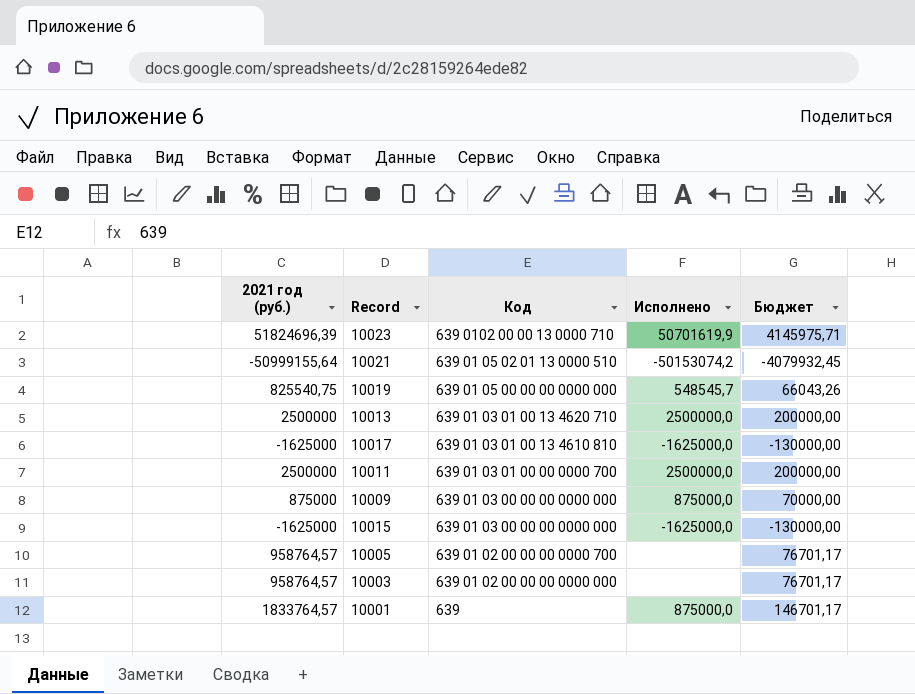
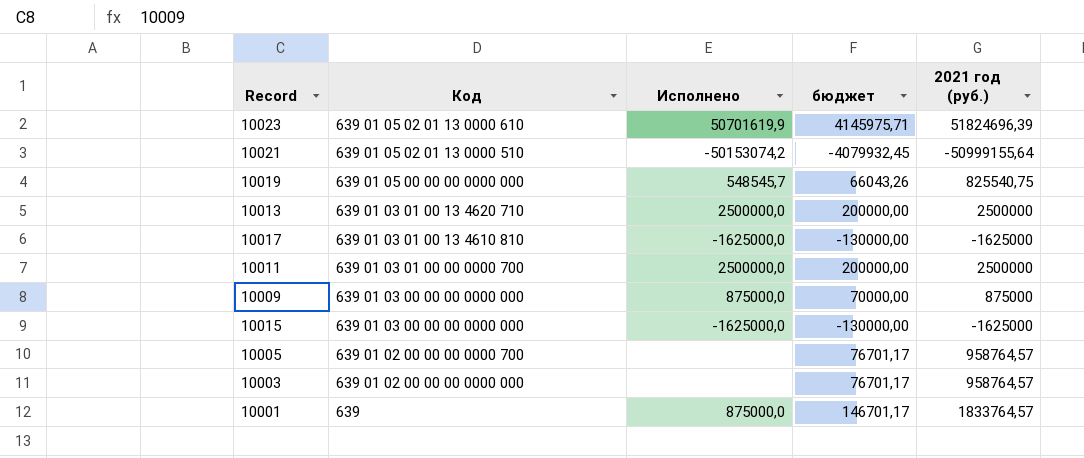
column name: Бюджет -> бюджет
column 2021 год (руб.) | position: 1 -> 5
10023 | Код: 639 0102 00 00 13 0000 710 -> 639 01 05 02 01 13 0000 610

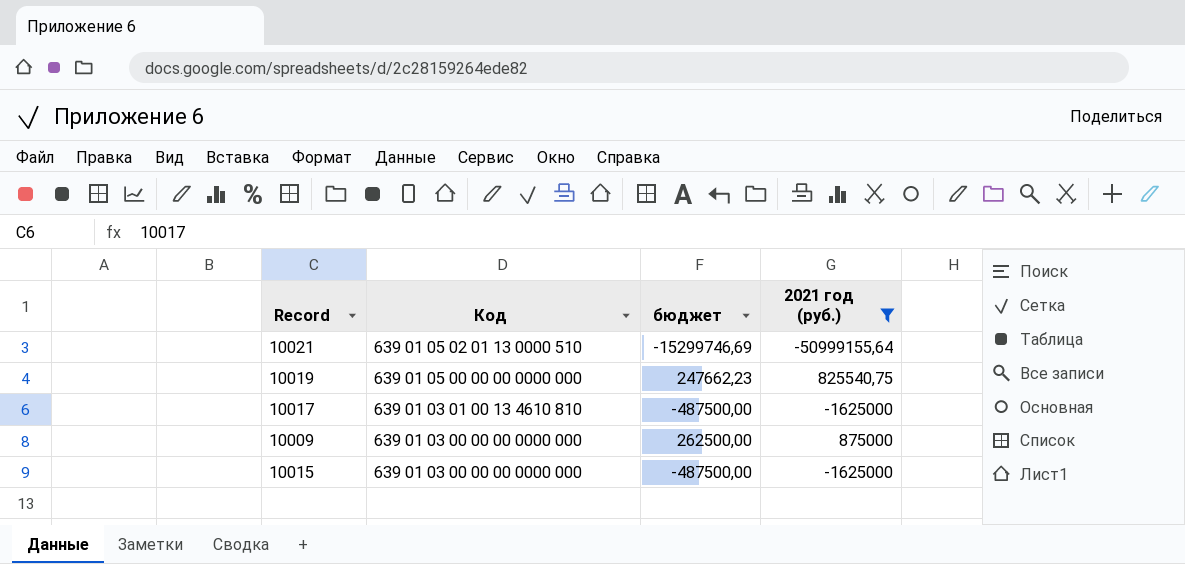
filter: none -> 2021 год (руб.) <= 875000
column Исполнено | position: 3 -> none
column бюджет | formula: [2021 год (руб.)] * 0,08 -> [2021 год (руб.)] * 0,3

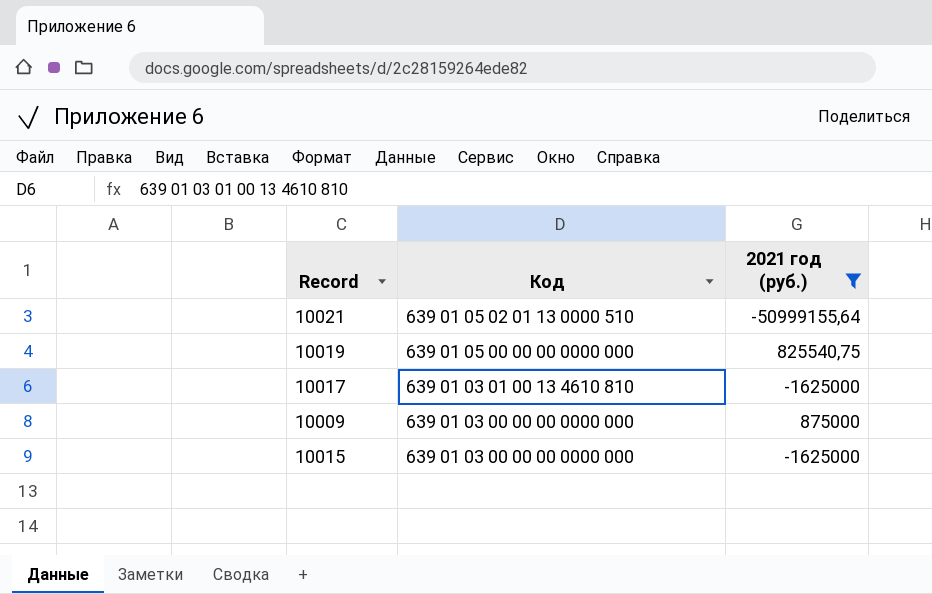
column бюджет | formula: [2021 год (руб.)] * 0,3 -> none

